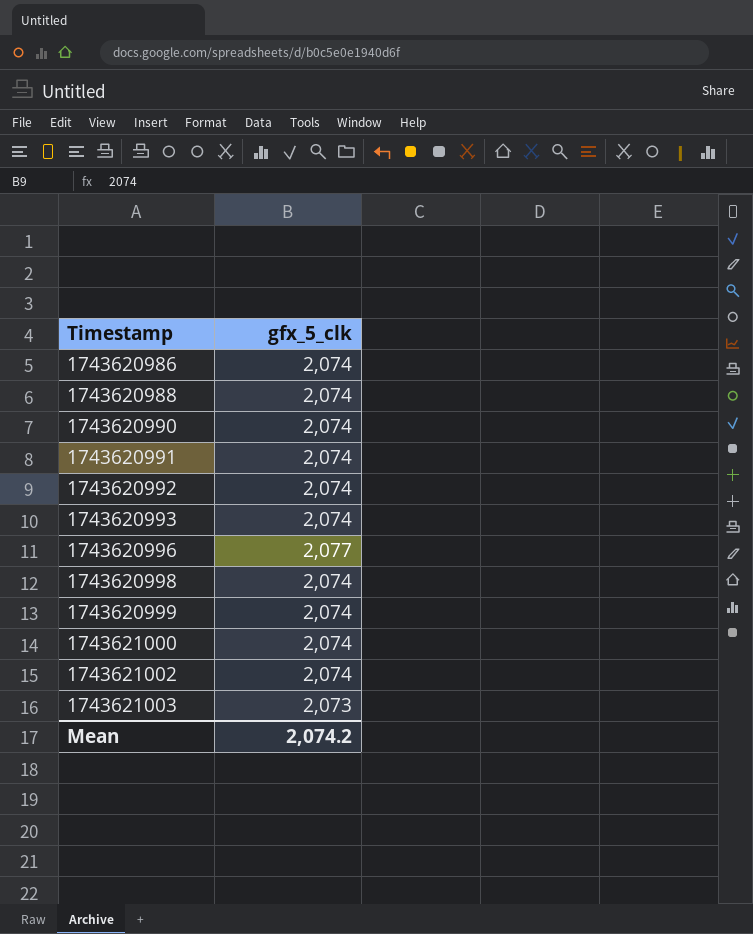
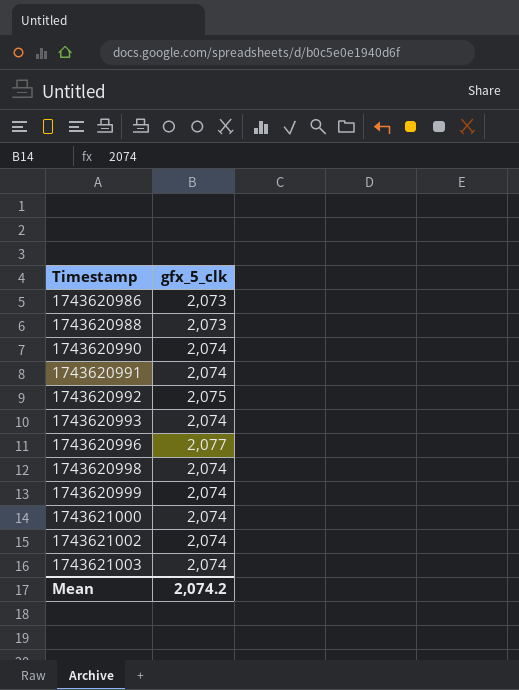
1743620986 | gfx_5_clk: 2,074 -> 2,073
1743620988 | gfx_5_clk: 2,074 -> 2,073
1743620992 | gfx_5_clk: 2,074 -> 2,075
1743621003 | gfx_5_clk: 2,073 -> 2,074

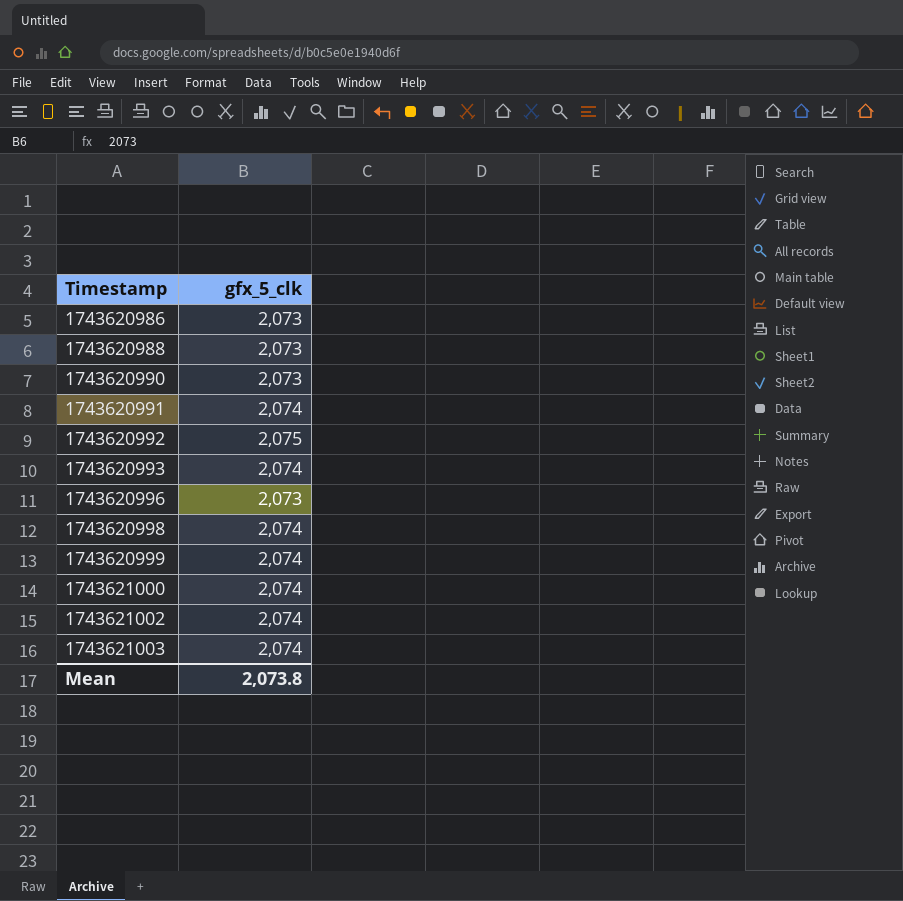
1743620990 | gfx_5_clk: 2,074 -> 2,073
1743620996 | gfx_5_clk: 2,077 -> 2,073
Mean | gfx_5_clk: 2,074.2 -> 2,073.8

